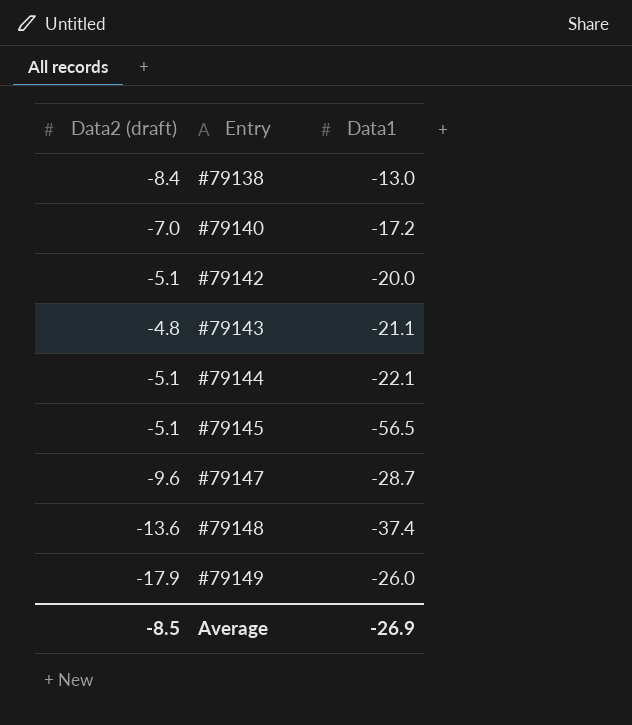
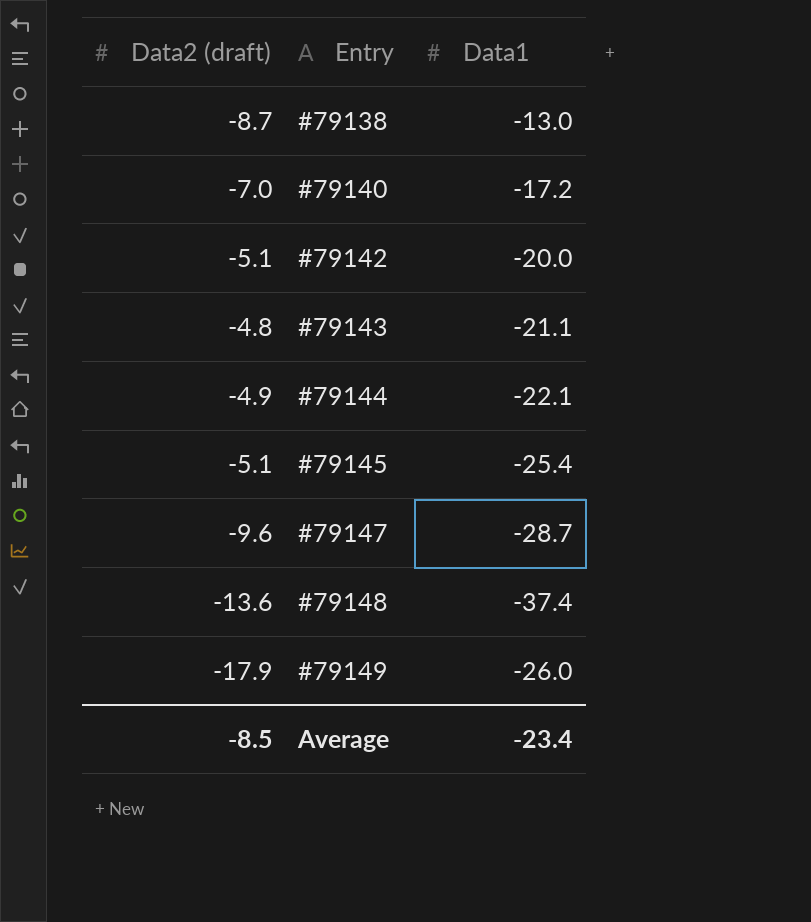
#79138 | Data2 (draft): -8.4 -> -8.7
#79144 | Data2 (draft): -5.1 -> -4.9
#79145 | Data1: -56.5 -> -25.4
Average | Data1: -26.9 -> -23.4

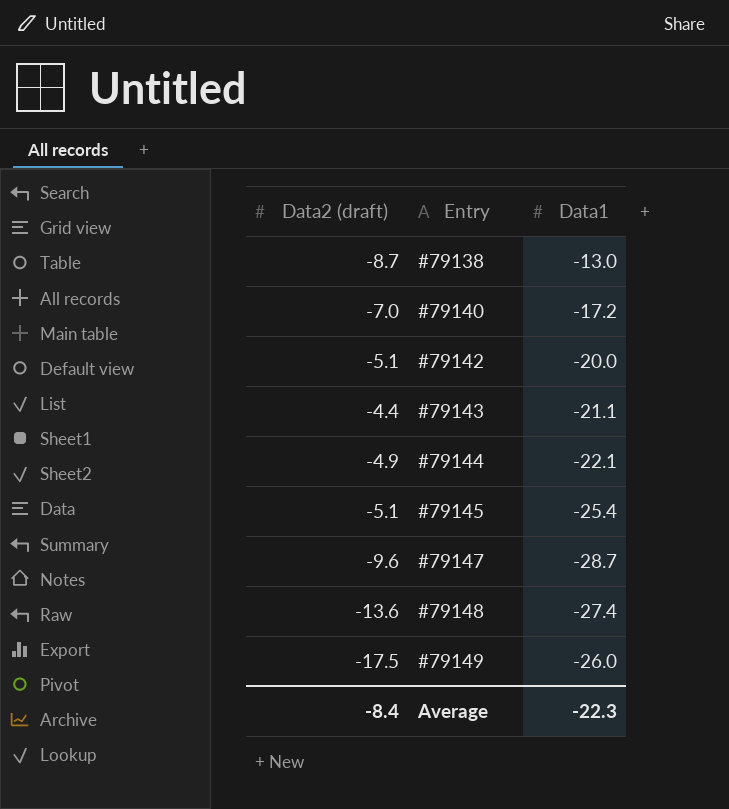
#79143 | Data2 (draft): -4.8 -> -4.4
#79148 | Data1: -37.4 -> -27.4
#79149 | Data2 (draft): -17.9 -> -17.5
Average | Data2 (draft): -8.5 -> -8.4
Average | Data1: -23.4 -> -22.3

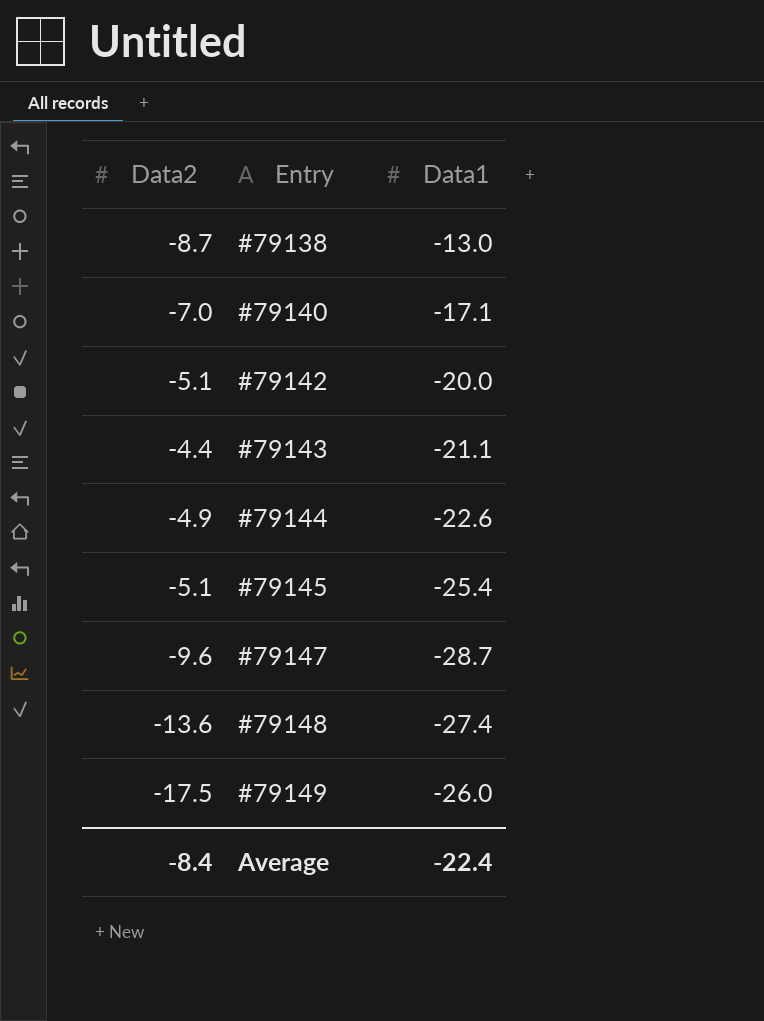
column name: Data2 (draft) -> Data2
#79140 | Data1: -17.2 -> -17.1
#79144 | Data1: -22.1 -> -22.6
Average | Data1: -22.3 -> -22.4

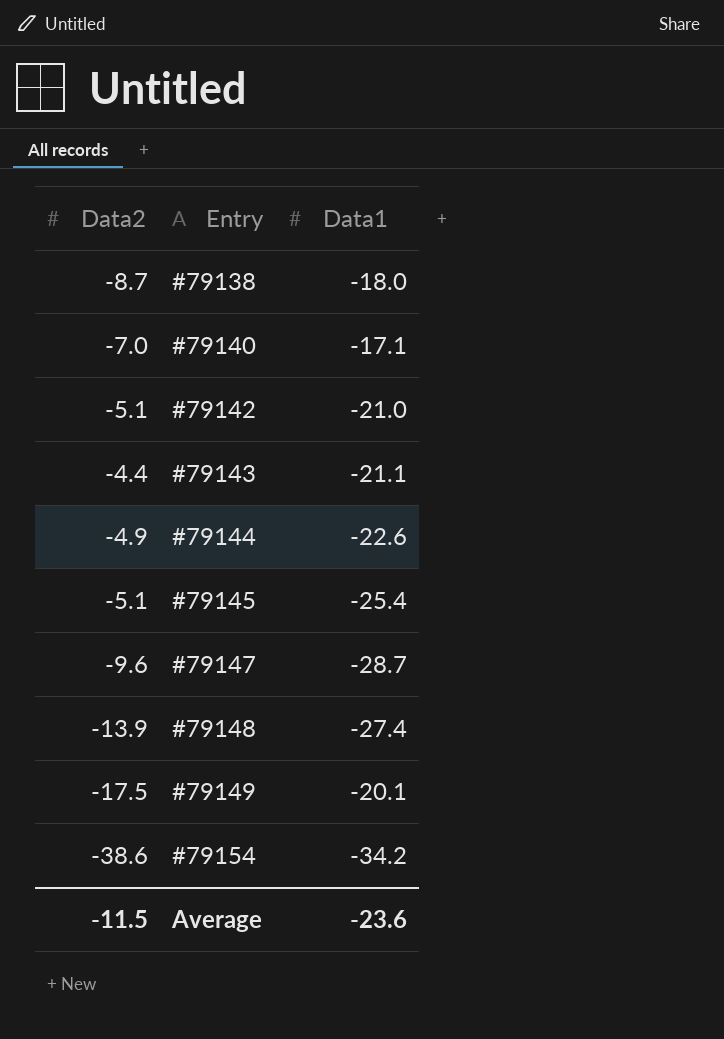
#79138 | Data1: -13.0 -> -18.0
#79142 | Data1: -20.0 -> -21.0
#79148 | Data2: -13.6 -> -13.9
#79149 | Data1: -26.0 -> -20.1
row #79154: none -> -38.6 | -34.2
Average | Data2: -8.4 -> -11.5
Average | Data1: -22.4 -> -23.6

